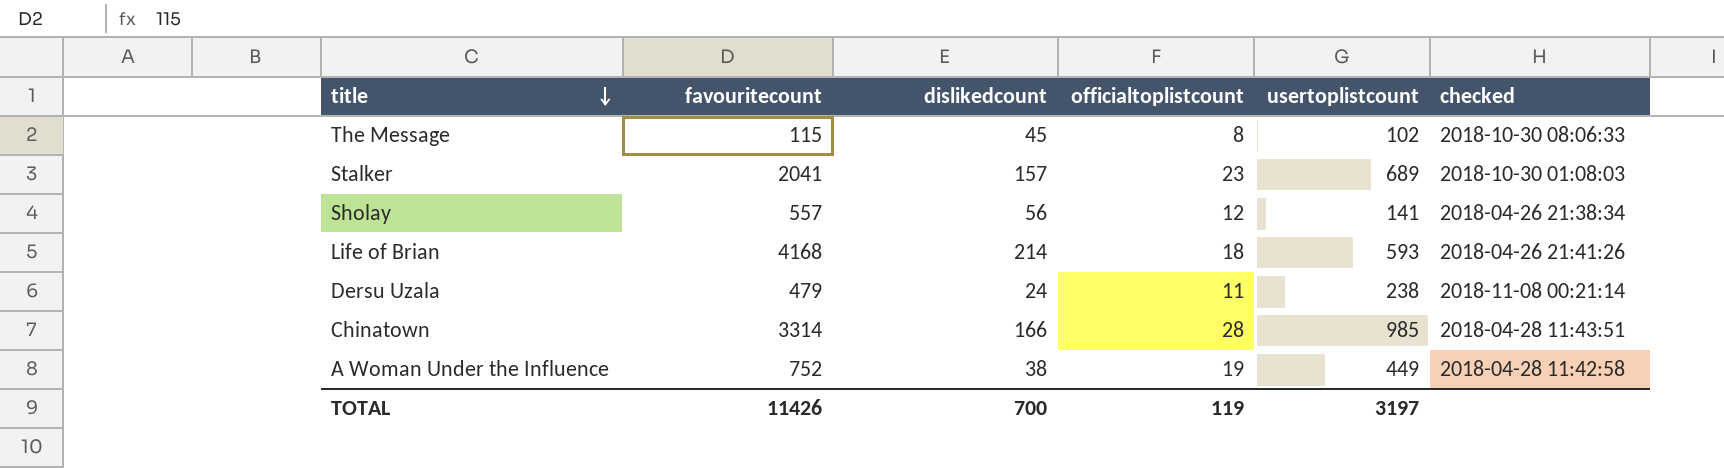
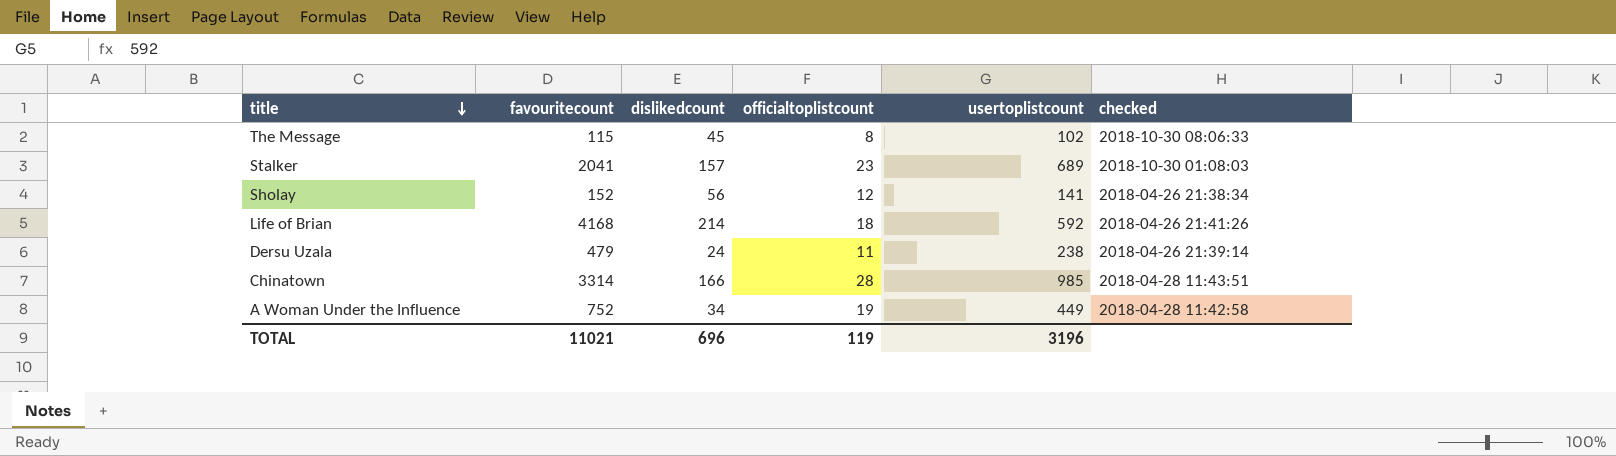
Sholay | favouritecount: 557 -> 152
Life of Brian | usertoplistcount: 593 -> 592
Dersu Uzala | checked: 2018-11-08 00:21:14 -> 2018-04-26 21:39:14
A Woman Under the Influence | dislikedcount: 38 -> 34
TOTAL | favouritecount: 11426 -> 11021
TOTAL | dislikedcount: 700 -> 696
TOTAL | usertoplistcount: 3197 -> 3196

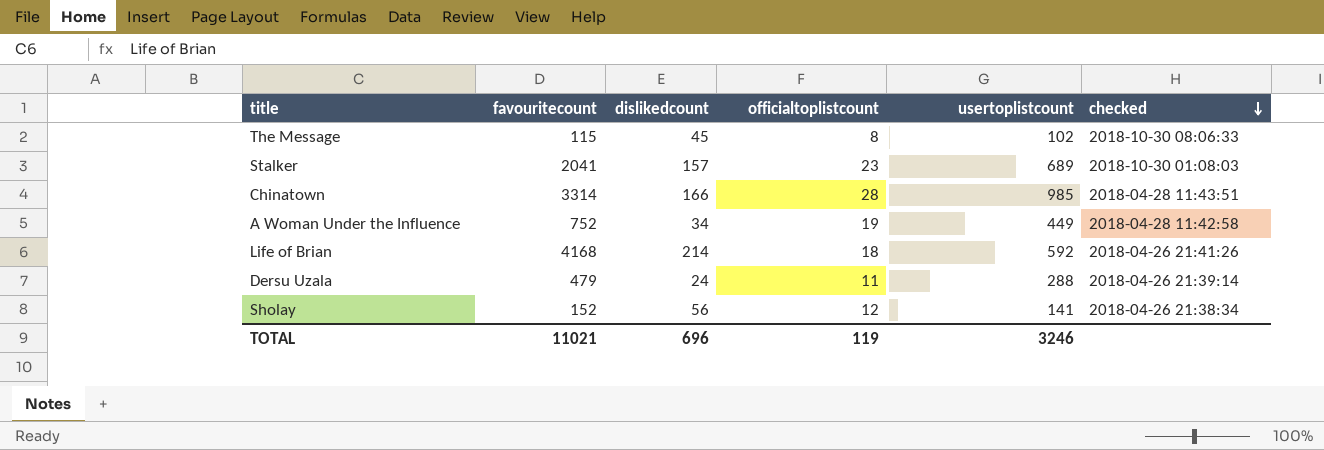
row order: title descending -> checked descending
Dersu Uzala | usertoplistcount: 238 -> 288
TOTAL | usertoplistcount: 3196 -> 3246

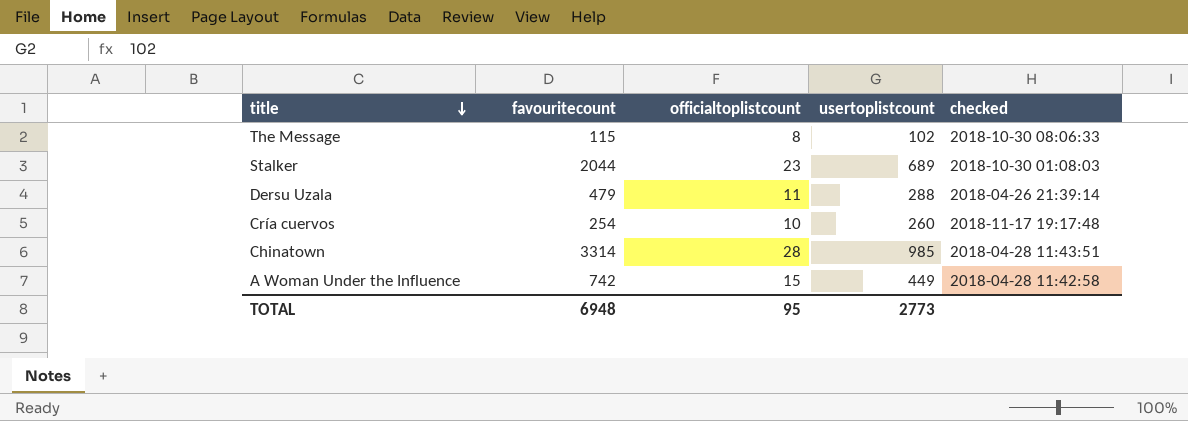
row order: checked descending -> title descending
column dislikedcount | position: 3 -> none
row Life of Brian: 4168 | 214 | 18 | 592 | 2018-04-26 21:41:26 -> none
row Sholay: 152 | 56 | 12 | 141 | 2018-04-26 21:38:34 -> none
Stalker | favouritecount: 2041 -> 2044
row Cría cuervos: none -> 254 | 10 | 260 | 2018-11-17 19:17:48
A Woman Under the Influence | favouritecount: 752 -> 742
A Woman Under the Influence | officialtoplistcount: 19 -> 15
TOTAL | favouritecount: 11021 -> 6948
TOTAL | officialtoplistcount: 119 -> 95
TOTAL | usertoplistcount: 3246 -> 2773

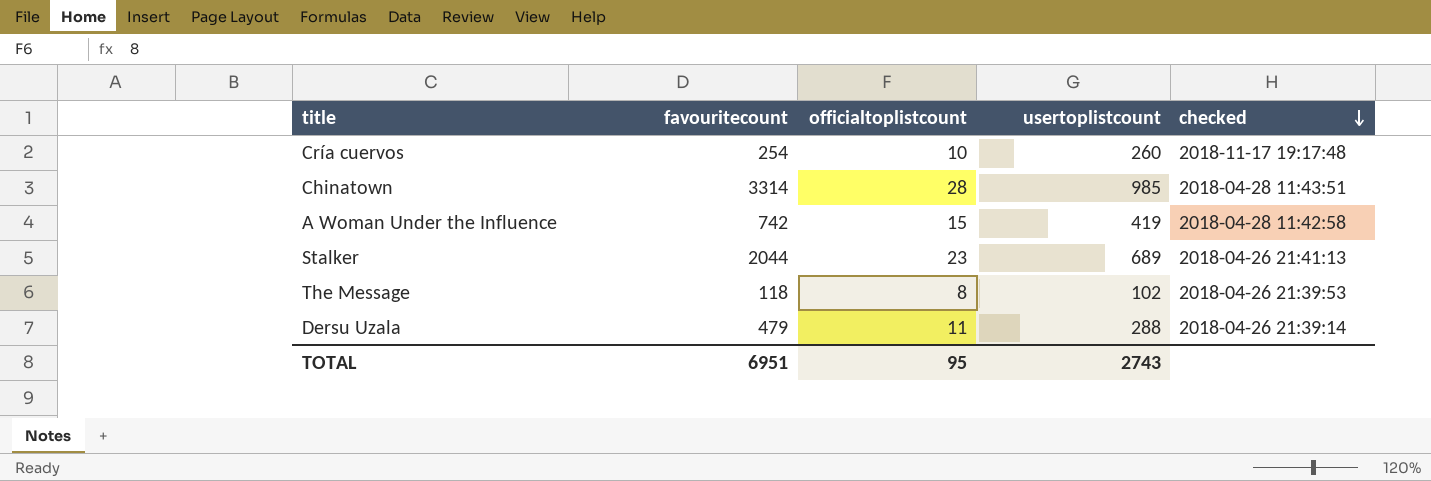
row order: title descending -> checked descending
A Woman Under the Influence | usertoplistcount: 449 -> 419
Stalker | checked: 2018-10-30 01:08:03 -> 2018-04-26 21:41:13
The Message | favouritecount: 115 -> 118
The Message | checked: 2018-10-30 08:06:33 -> 2018-04-26 21:39:53
TOTAL | favouritecount: 6948 -> 6951
TOTAL | usertoplistcount: 2773 -> 2743

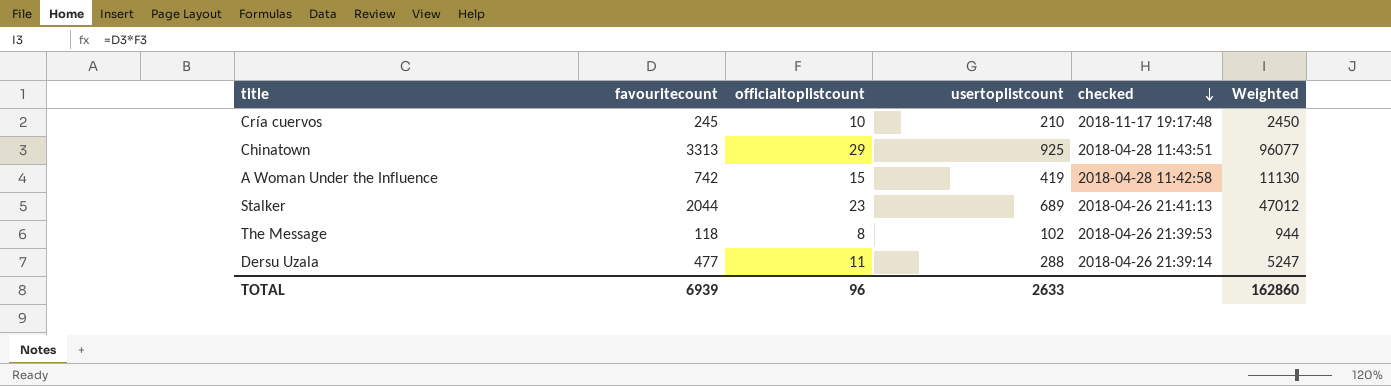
column Weighted | formula: none -> [favouritecount] * [officialtoplistcount]
Cría cuervos | favouritecount: 254 -> 245
Cría cuervos | usertoplistcount: 260 -> 210
Chinatown | favouritecount: 3314 -> 3313
Chinatown | officialtoplistcount: 28 -> 29
Chinatown | usertoplistcount: 985 -> 925
Dersu Uzala | favouritecount: 479 -> 477
TOTAL | favouritecount: 6951 -> 6939
TOTAL | officialtoplistcount: 95 -> 96
TOTAL | usertoplistcount: 2743 -> 2633

